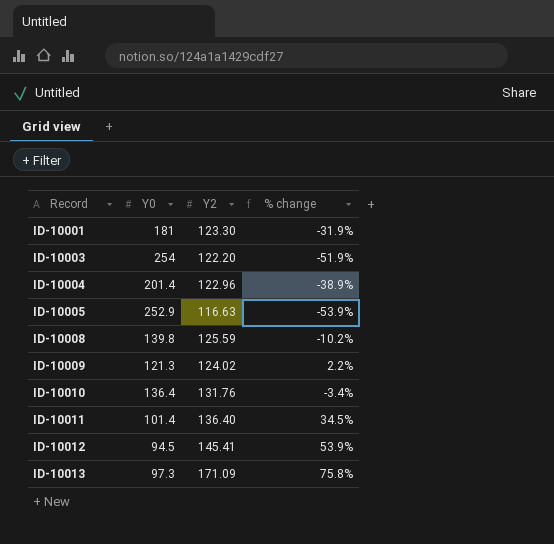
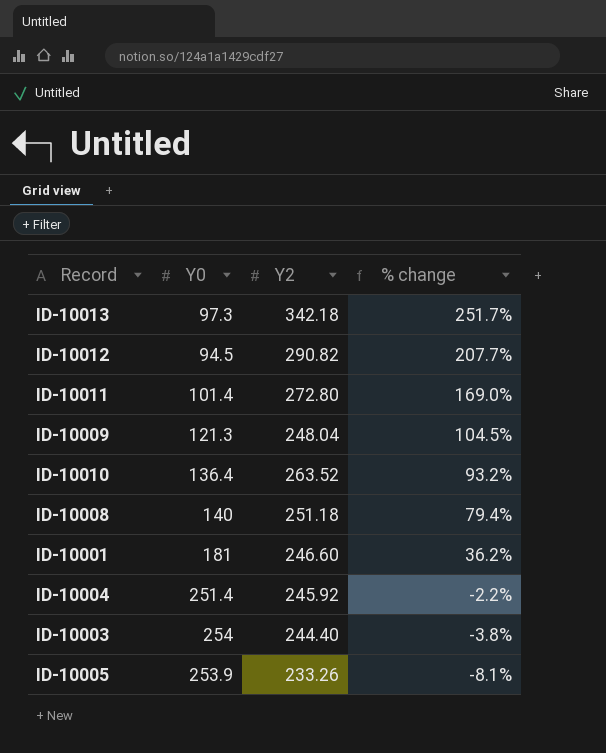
row order: Record ascending -> % change descending
ID-10013 | Y2: 171.09 -> 342.18
ID-10013 | % change: 75.8% -> 251.7%
ID-10012 | Y2: 145.41 -> 290.82
ID-10012 | % change: 53.9% -> 207.7%
ID-10011 | Y2: 136.40 -> 272.80
ID-10011 | % change: 34.5% -> 169.0%
ID-10009 | Y2: 124.02 -> 248.04
ID-10009 | % change: 2.2% -> 104.5%
ID-10010 | Y2: 131.76 -> 263.52
ID-10010 | % change: -3.4% -> 93.2%
ID-10008 | Y0: 139.8 -> 140
ID-10008 | Y2: 125.59 -> 251.18
ID-10008 | % change: -10.2% -> 79.4%
ID-10001 | Y2: 123.30 -> 246.60
ID-10001 | % change: -31.9% -> 36.2%
ID-10004 | Y0: 201.4 -> 251.4
ID-10004 | Y2: 122.96 -> 245.92
ID-10004 | % change: -38.9% -> -2.2%
ID-10003 | Y2: 122.20 -> 244.40
ID-10003 | % change: -51.9% -> -3.8%
ID-10005 | Y0: 252.9 -> 253.9
ID-10005 | Y2: 116.63 -> 233.26
ID-10005 | % change: -53.9% -> -8.1%

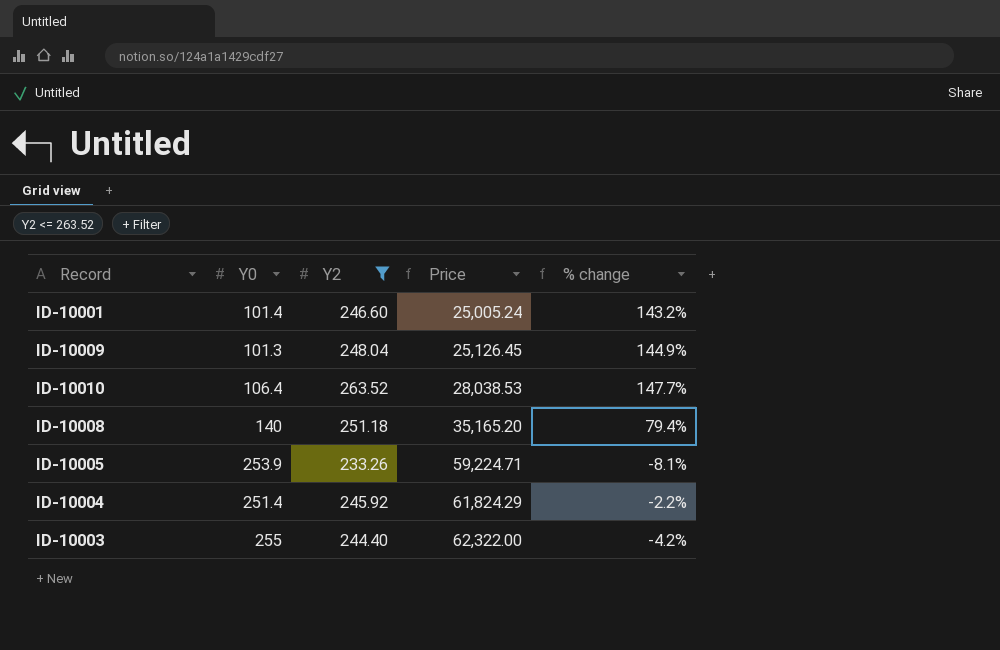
filter: none -> Y2 <= 263.52
row order: % change descending -> Price ascending
column Price | formula: none -> [Y0] * [Y2]
ID-10001 | Y0: 181 -> 101.4
ID-10001 | % change: 36.2% -> 143.2%
ID-10009 | Y0: 121.3 -> 101.3
ID-10009 | % change: 104.5% -> 144.9%
ID-10010 | Y0: 136.4 -> 106.4
ID-10010 | % change: 93.2% -> 147.7%
ID-10003 | Y0: 254 -> 255
ID-10003 | % change: -3.8% -> -4.2%

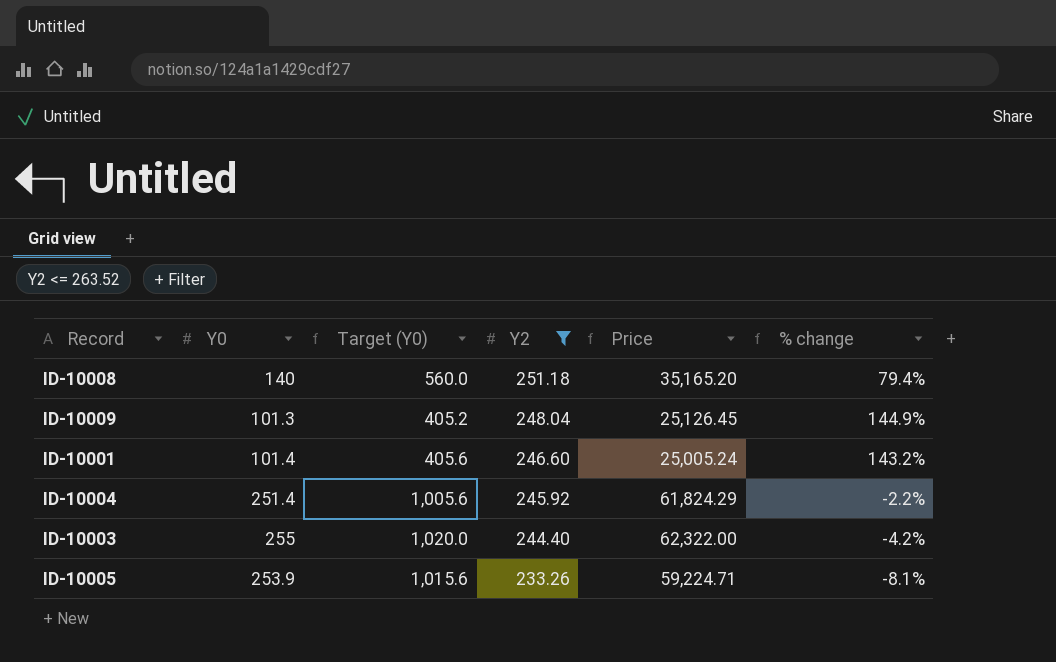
row order: Price ascending -> Y2 descending
column Target (Y0) | formula: none -> [Y0] * 4
row ID-10010: 106.4 | 263.52 | 28,038.53 | 147.7% -> none

